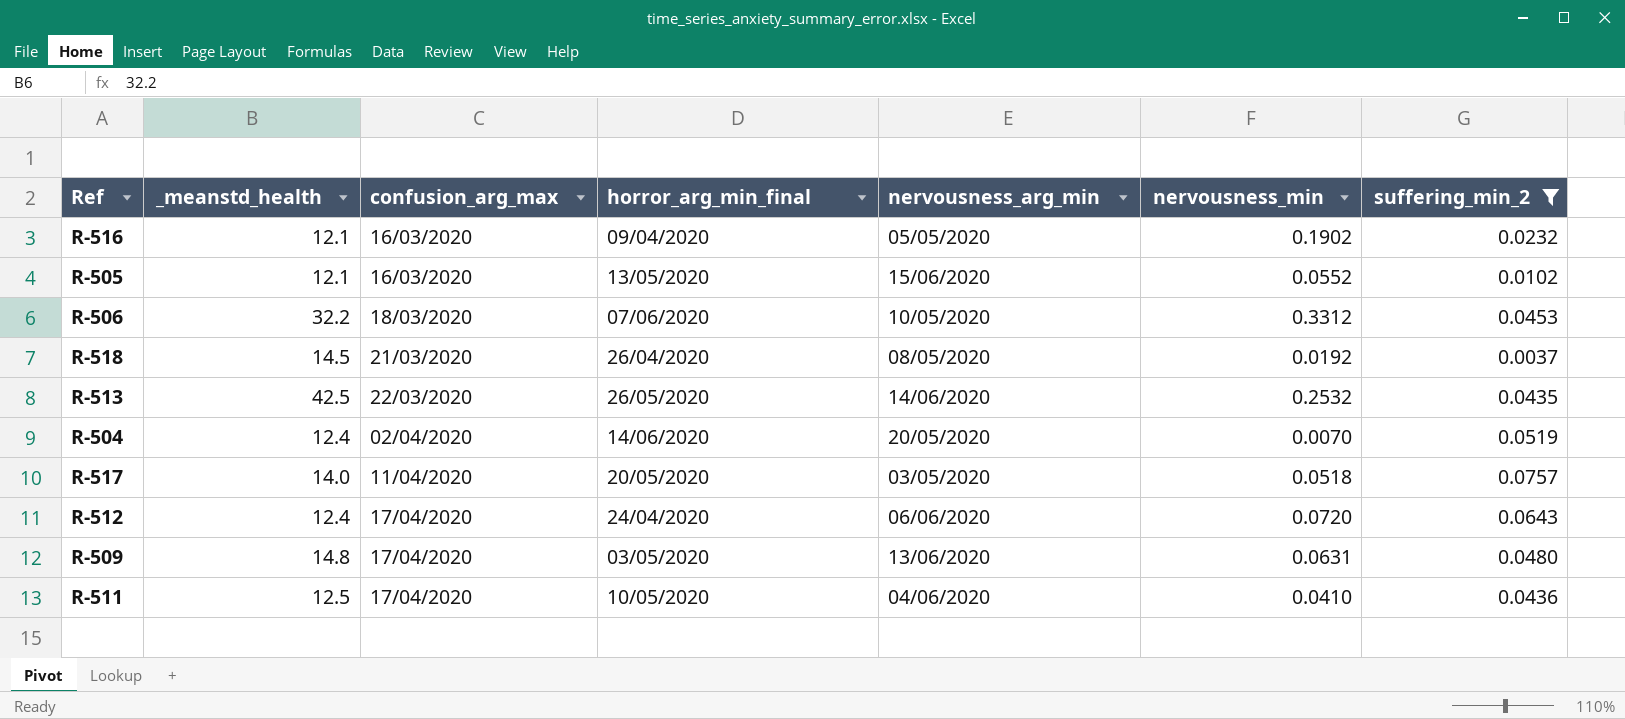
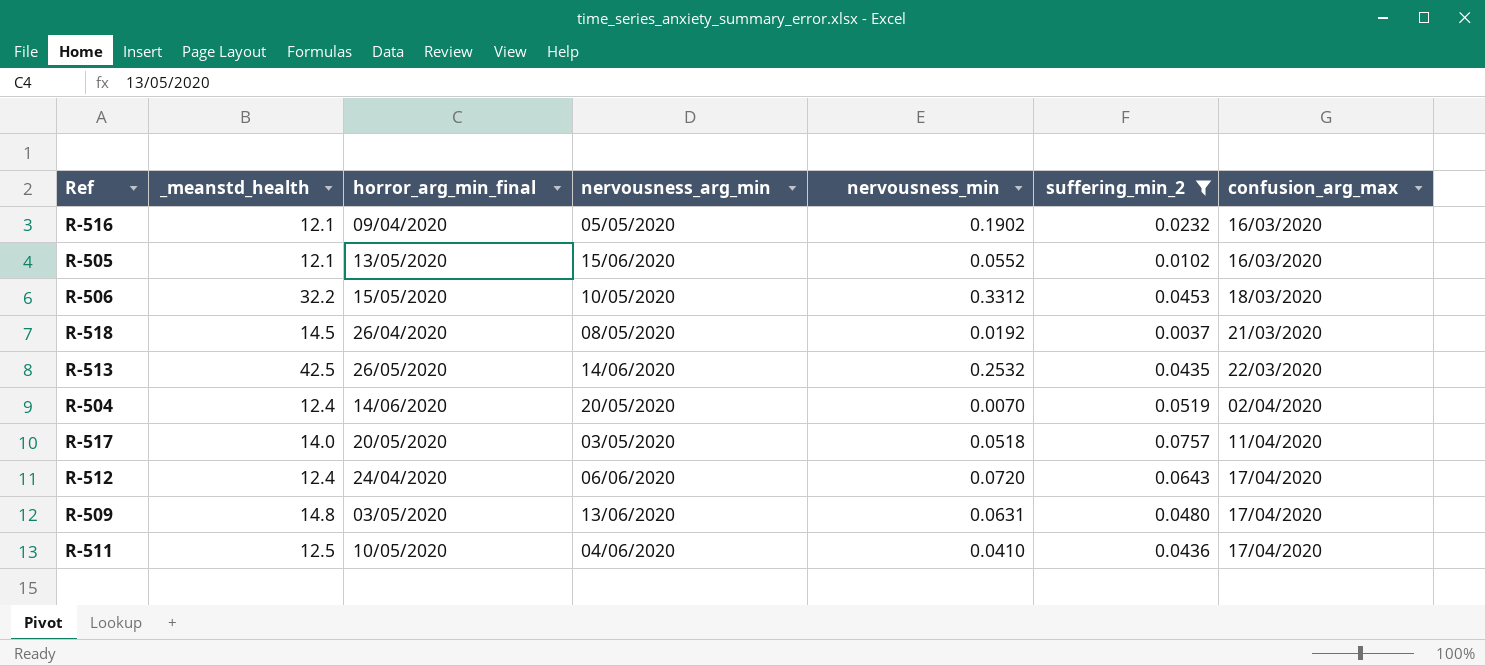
column confusion_arg_max | position: 3 -> 7
R-506 | horror_arg_min_final: 07/06/2020 -> 15/05/2020

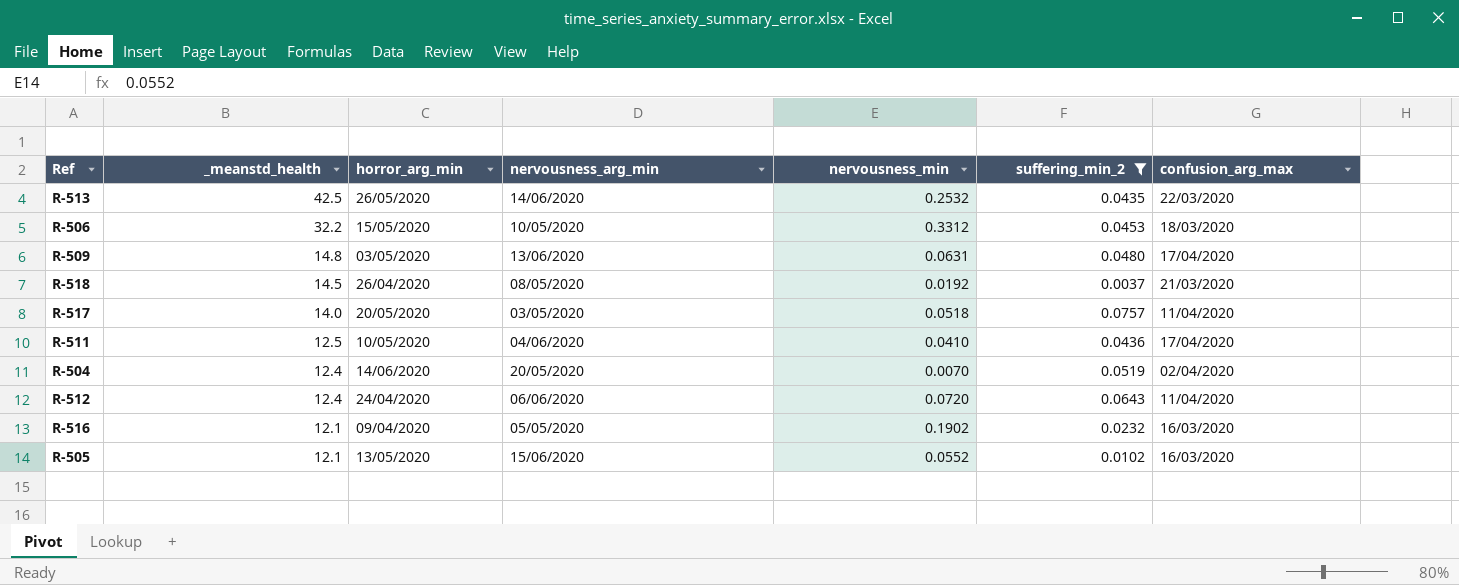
row order: confusion_arg_max ascending -> _meanstd_health descending
column name: horror_arg_min_final -> horror_arg_min
R-512 | confusion_arg_max: 17/04/2020 -> 11/04/2020

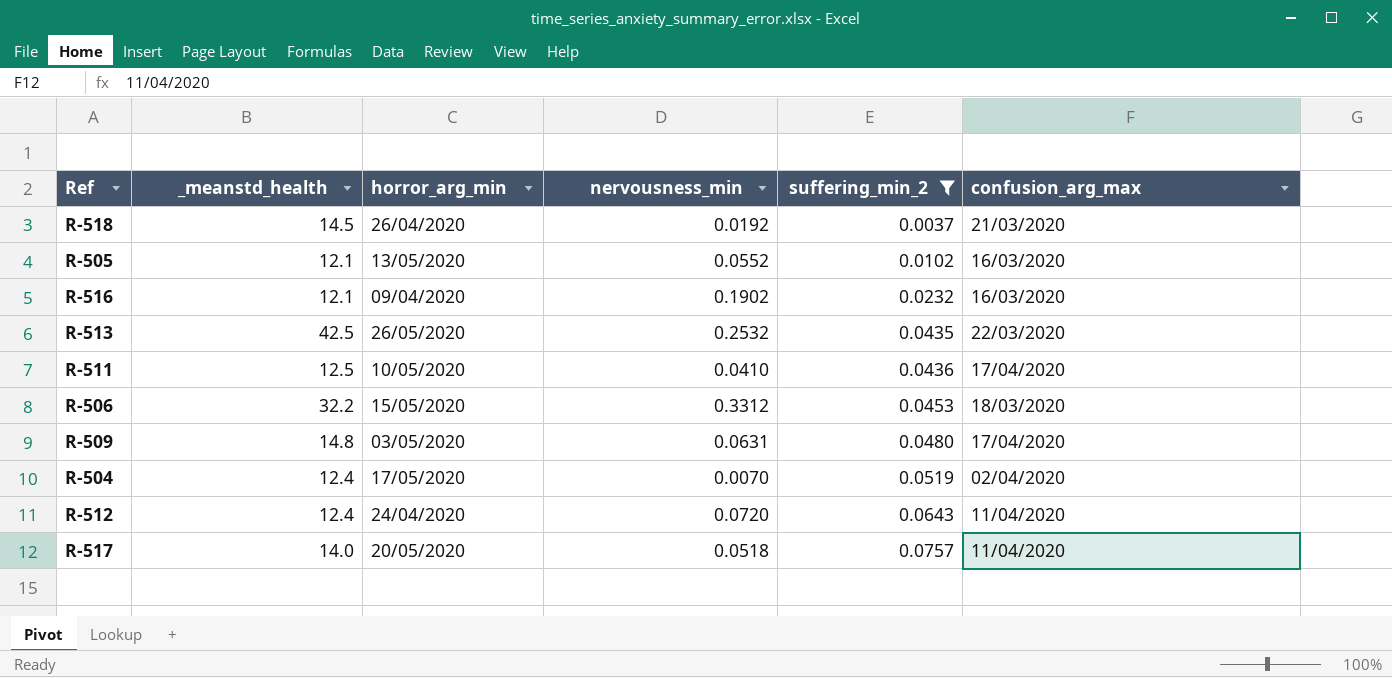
row order: _meanstd_health descending -> suffering_min_2 ascending
column nervousness_arg_min | position: 4 -> none
R-504 | horror_arg_min: 14/06/2020 -> 17/05/2020

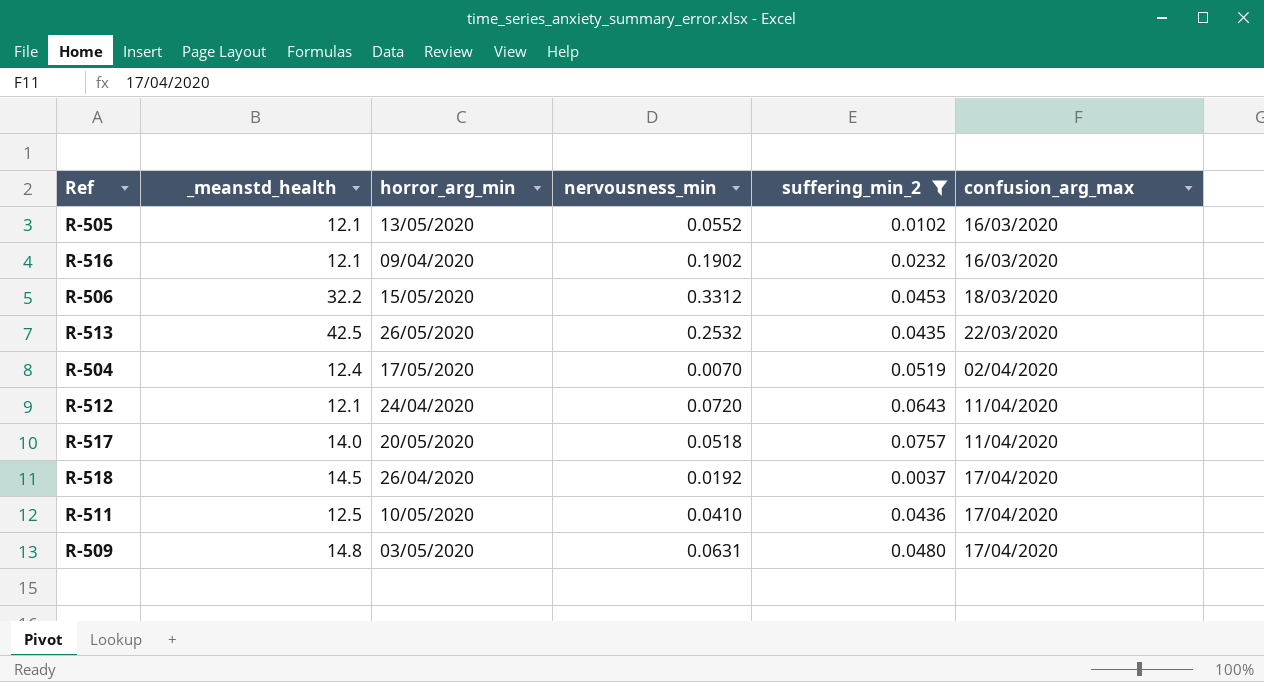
row order: suffering_min_2 ascending -> confusion_arg_max ascending
R-512 | _meanstd_health: 12.4 -> 12.1
R-518 | confusion_arg_max: 21/03/2020 -> 17/04/2020

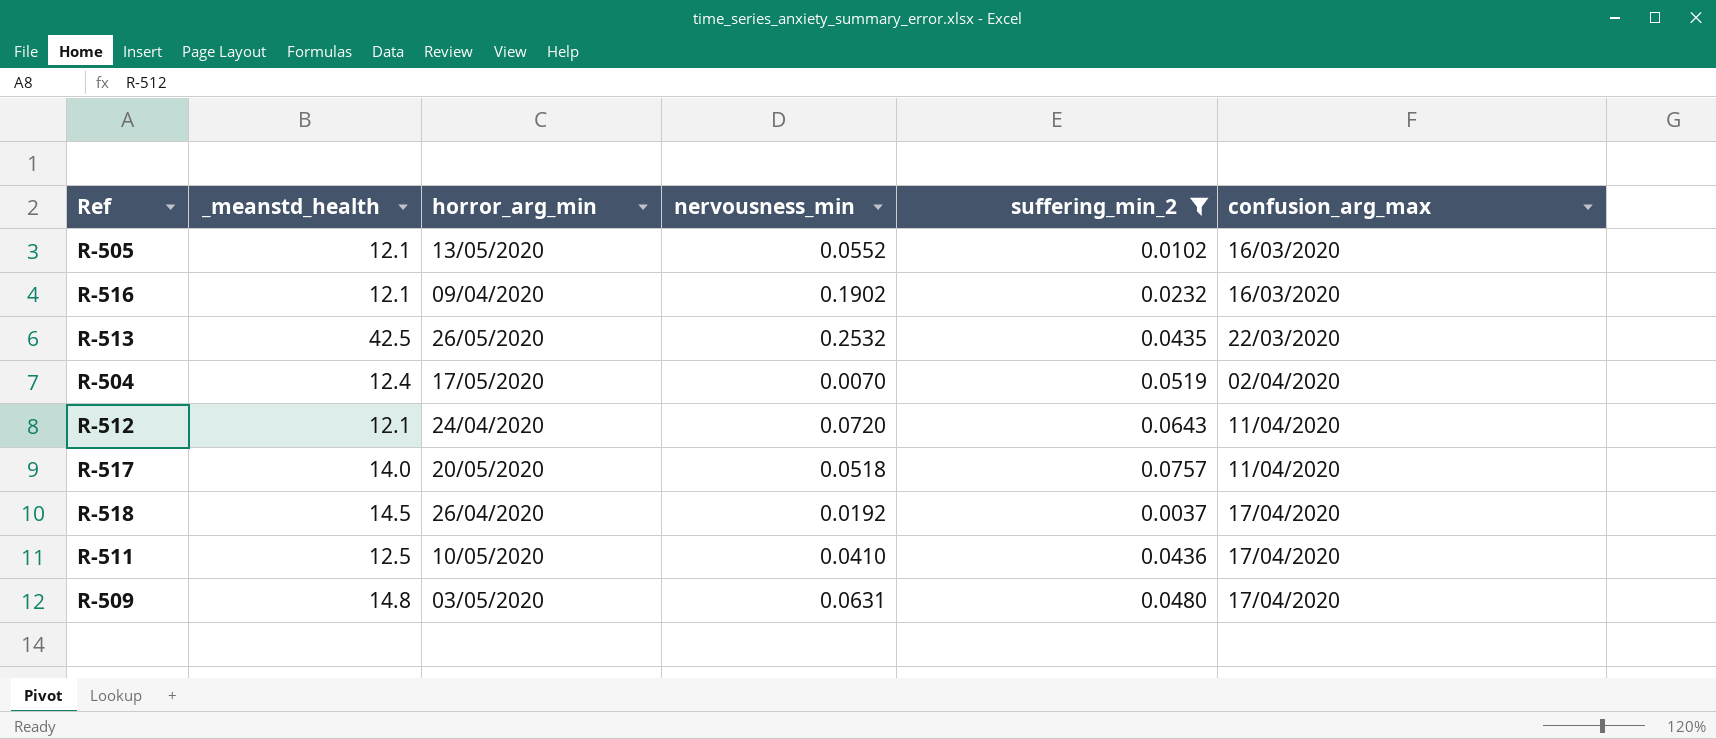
row R-506: 32.2 | 15/05/2020 | 0.3312 | 0.0453 | 18/03/2020 -> none

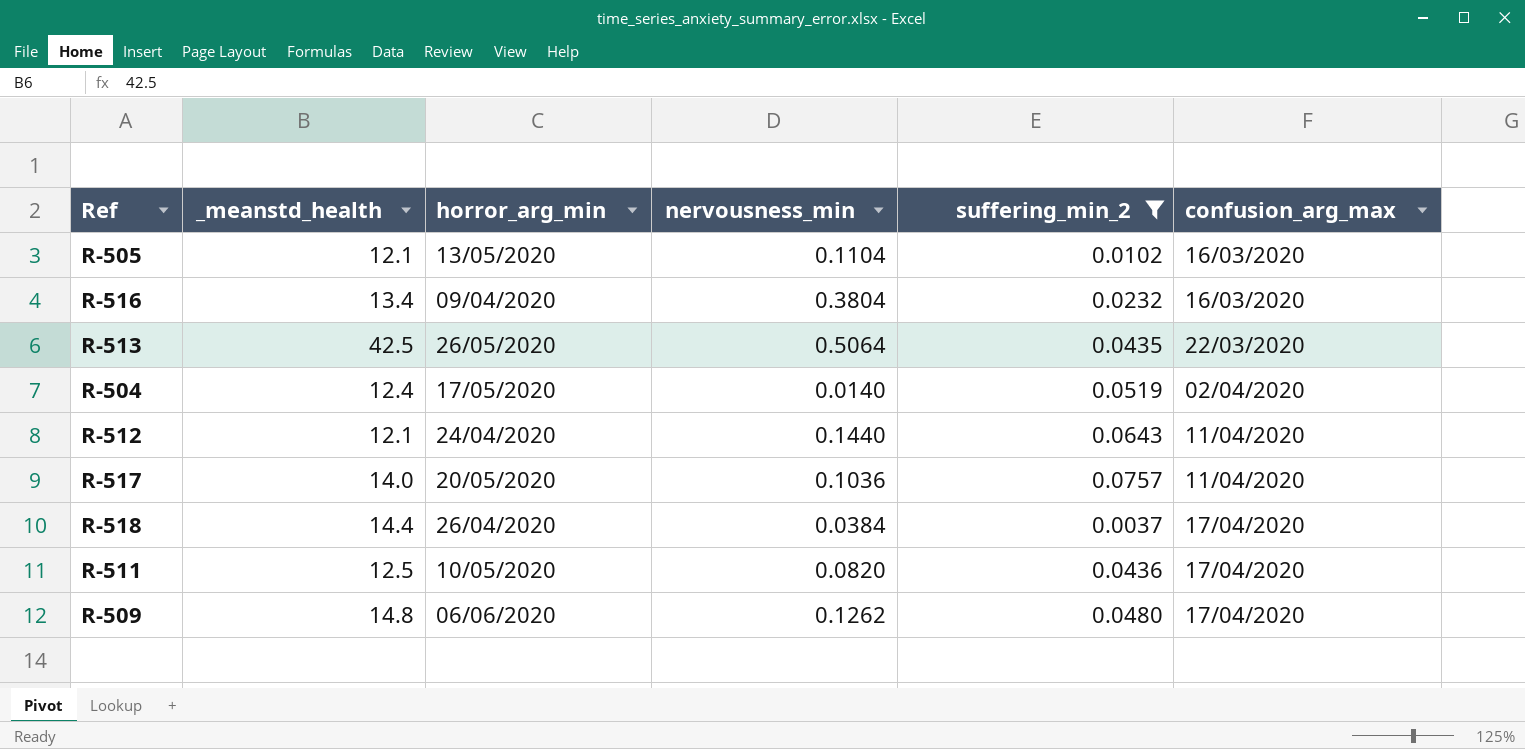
R-505 | nervousness_min: 0.0552 -> 0.1104
R-516 | _meanstd_health: 12.1 -> 13.4
R-516 | nervousness_min: 0.1902 -> 0.3804
R-513 | nervousness_min: 0.2532 -> 0.5064
R-504 | nervousness_min: 0.0070 -> 0.0140
R-512 | nervousness_min: 0.0720 -> 0.1440
R-517 | nervousness_min: 0.0518 -> 0.1036
R-518 | _meanstd_health: 14.5 -> 14.4
R-518 | nervousness_min: 0.0192 -> 0.0384
R-511 | nervousness_min: 0.0410 -> 0.0820
R-509 | horror_arg_min: 03/05/2020 -> 06/06/2020
R-509 | nervousness_min: 0.0631 -> 0.1262

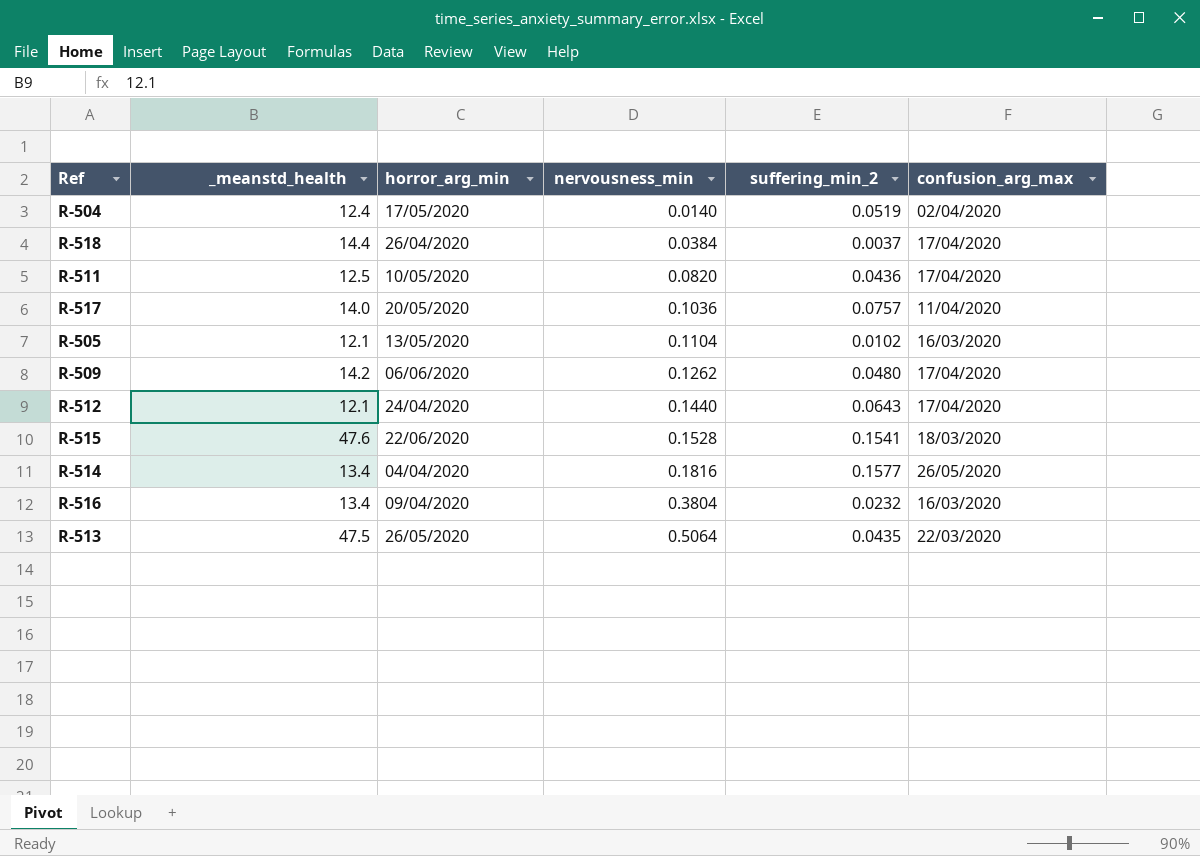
filter: suffering_min_2 <= 0.0757 -> none
row order: confusion_arg_max ascending -> nervousness_min ascending
R-509 | _meanstd_health: 14.8 -> 14.2
R-512 | confusion_arg_max: 11/04/2020 -> 17/04/2020
R-513 | _meanstd_health: 42.5 -> 47.5

